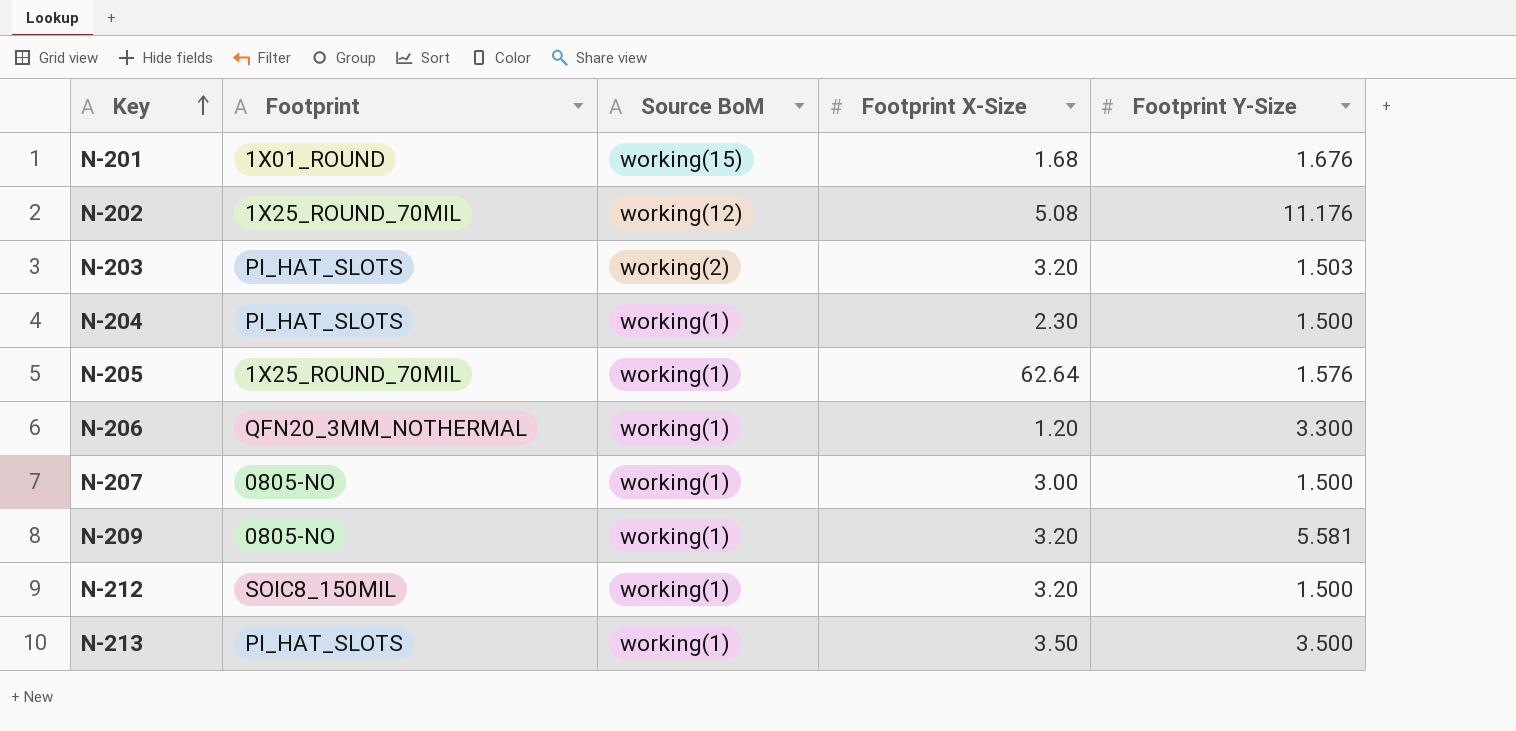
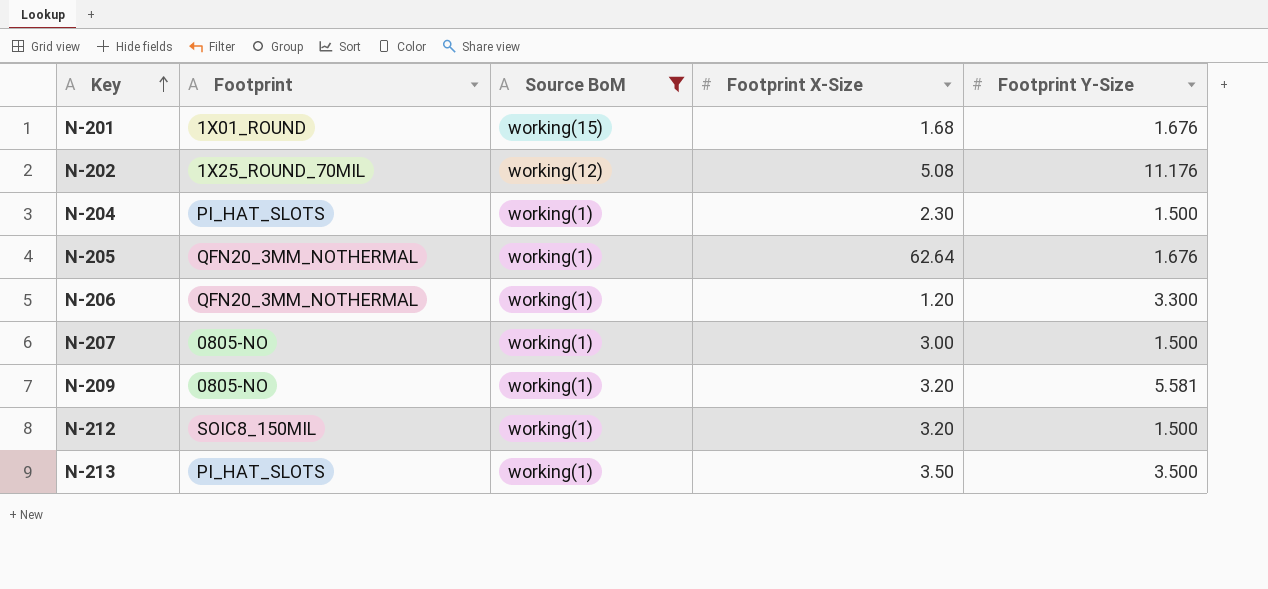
filter: none -> Source BoM != working(2)
N-205 | Footprint: 1X25_ROUND_70MIL -> QFN20_3MM_NOTHERMAL
N-205 | Footprint Y-Size: 1.576 -> 1.676

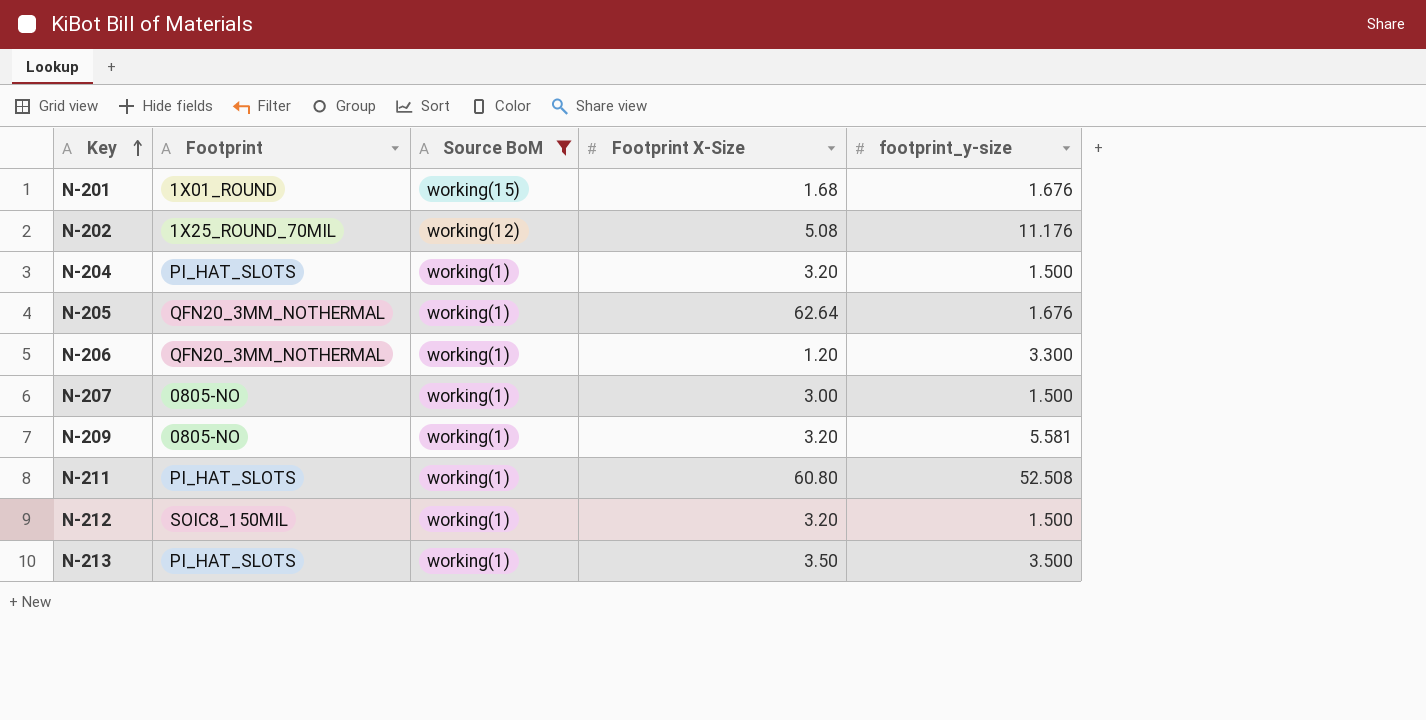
column name: Footprint Y-Size -> footprint_y-size
N-204 | Footprint X-Size: 2.30 -> 3.20
row N-211: none -> PI_HAT_SLOTS | working(1) | 60.80 | 52.508

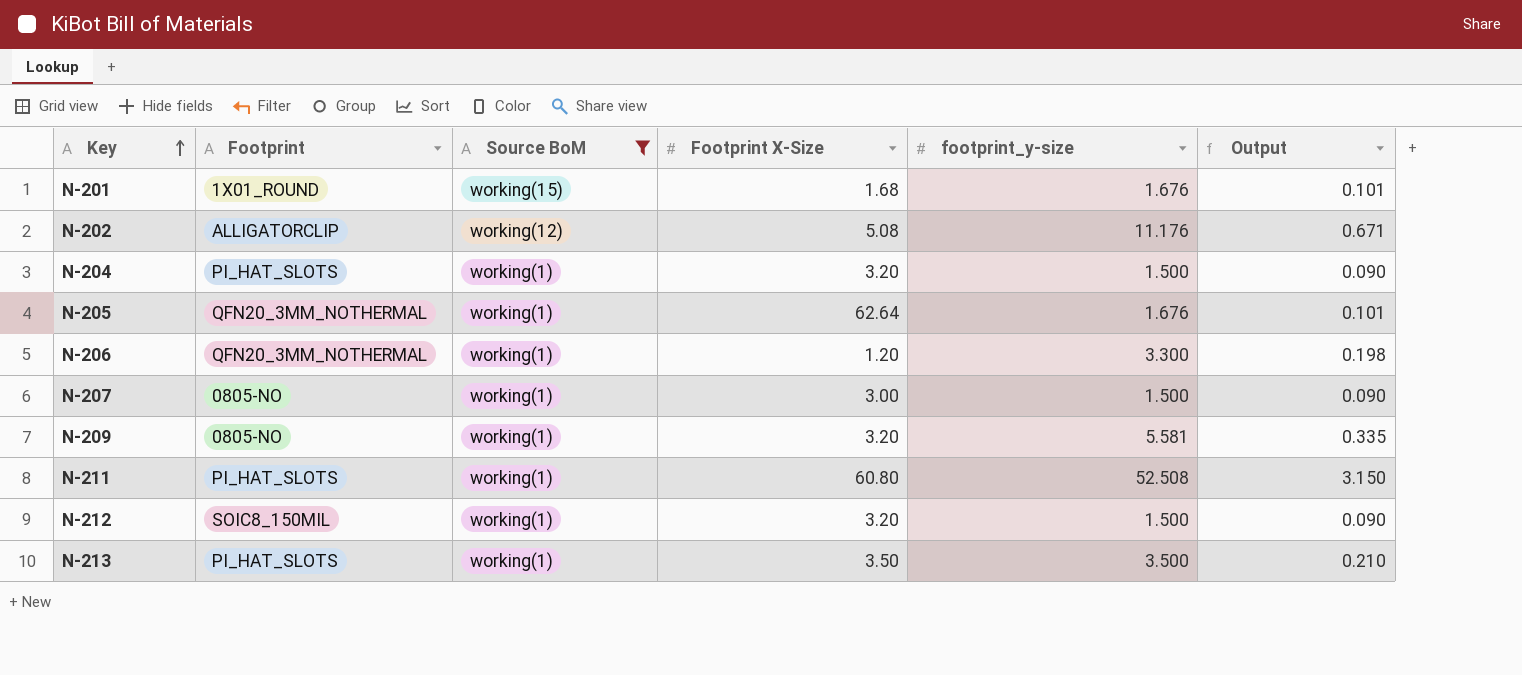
column Output | formula: none -> [footprint_y-size] * 0.06
N-202 | Footprint: 1X25_ROUND_70MIL -> ALLIGATORCLIP

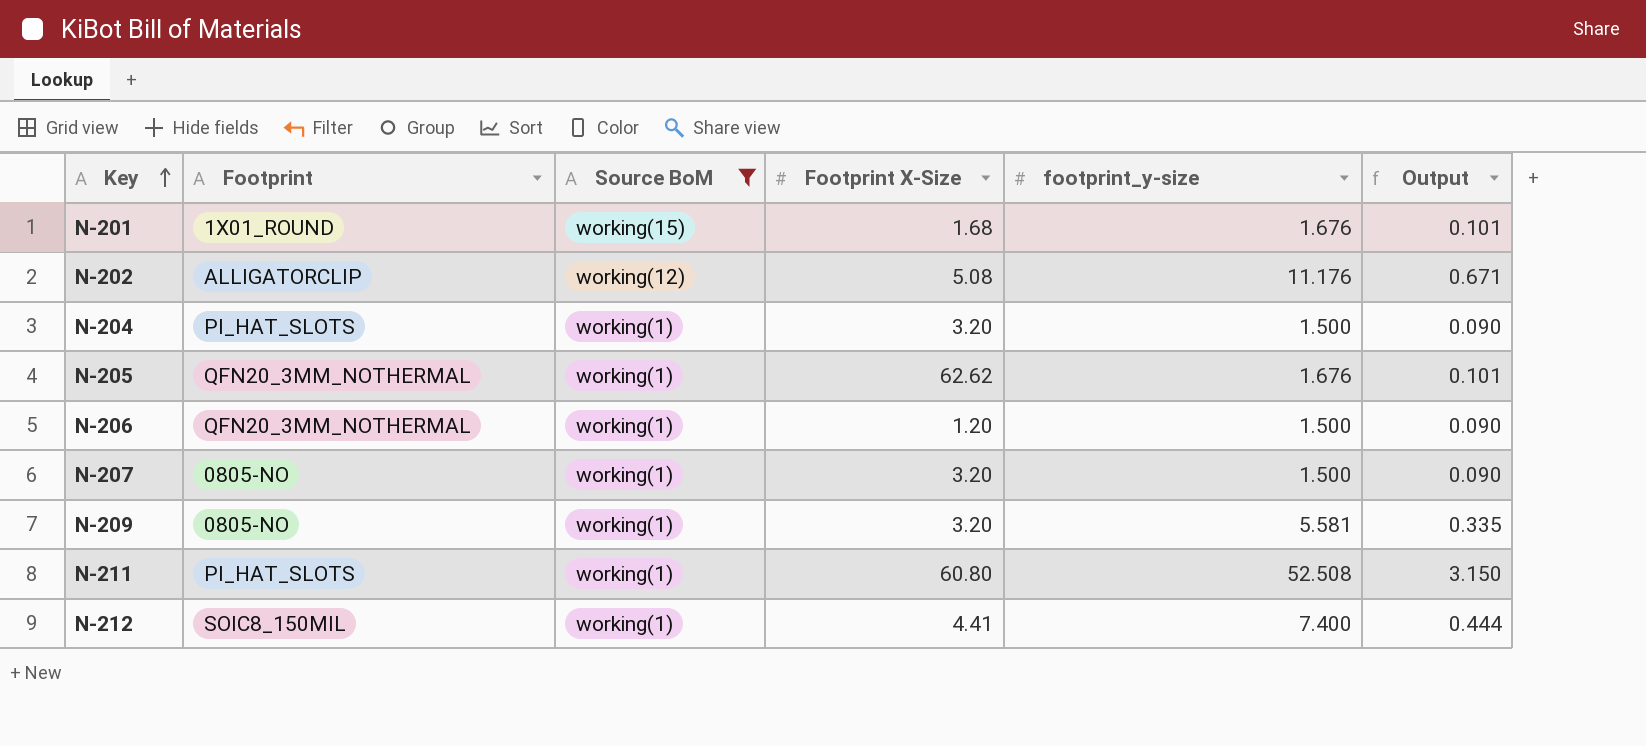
row N-213: PI_HAT_SLOTS | working(1) | 3.50 | 3.500 | 0.210 -> none
N-205 | Footprint X-Size: 62.64 -> 62.62
N-206 | footprint_y-size: 3.300 -> 1.500
N-206 | Output: 0.198 -> 0.090
N-207 | Footprint X-Size: 3.00 -> 3.20
N-212 | Footprint X-Size: 3.20 -> 4.41
N-212 | footprint_y-size: 1.500 -> 7.400
N-212 | Output: 0.090 -> 0.444

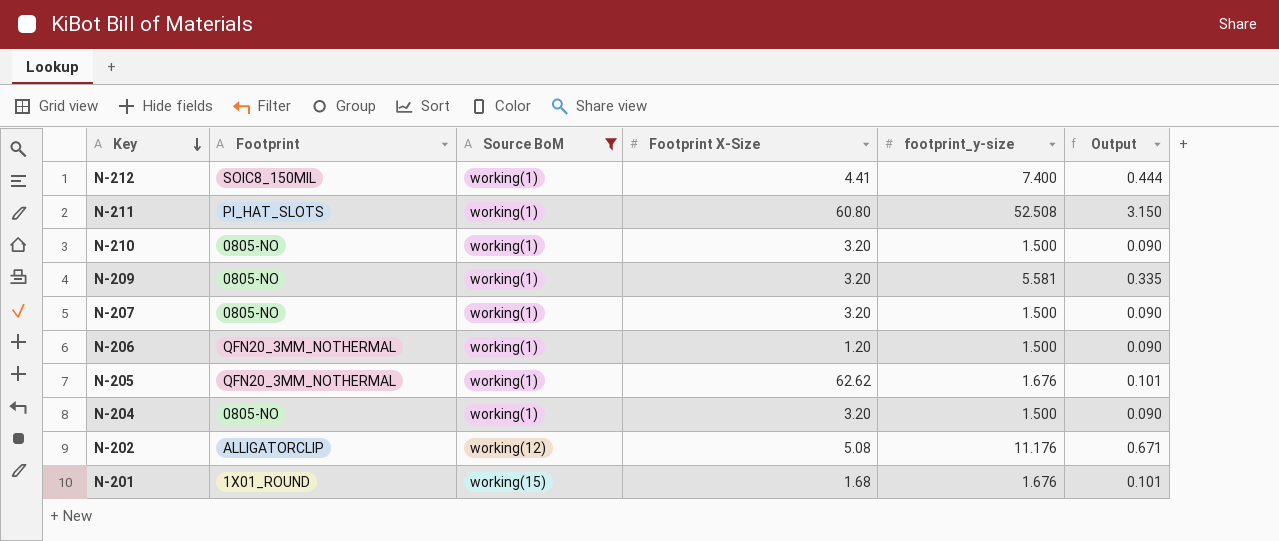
row order: Key ascending -> Key descending
row N-210: none -> 0805-NO | working(1) | 3.20 | 1.500 | 0.090
N-204 | Footprint: PI_HAT_SLOTS -> 0805-NO

